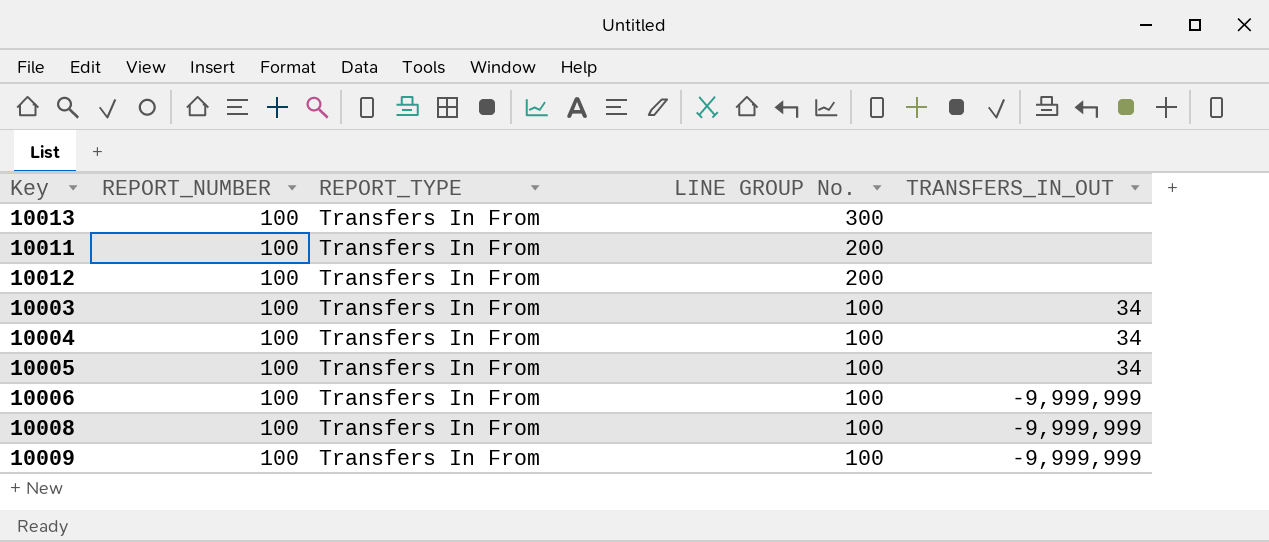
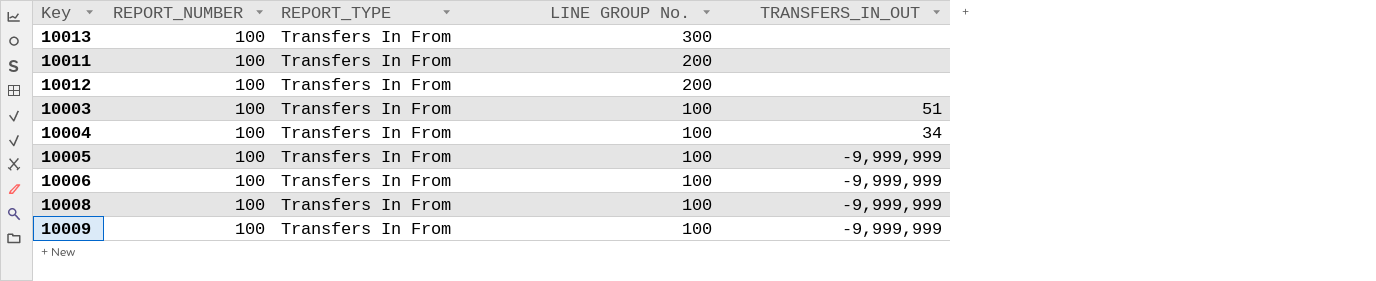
10003 | TRANSFERS_IN_OUT: 34 -> 51
10005 | TRANSFERS_IN_OUT: 34 -> -9,999,999

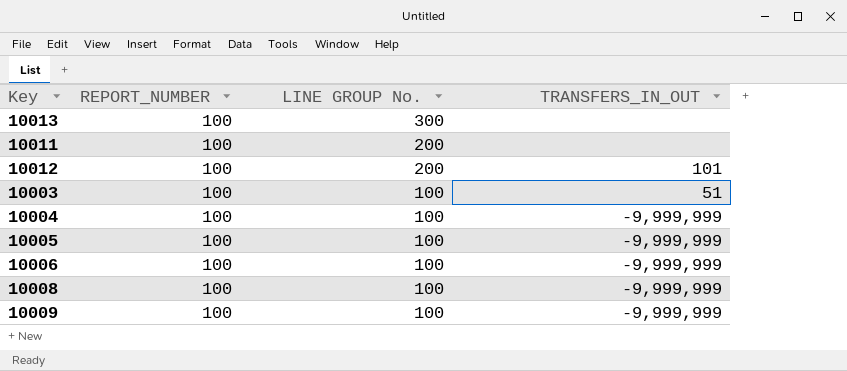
column REPORT_TYPE | position: 3 -> none
10012 | TRANSFERS_IN_OUT: none -> 101
10004 | TRANSFERS_IN_OUT: 34 -> -9,999,999

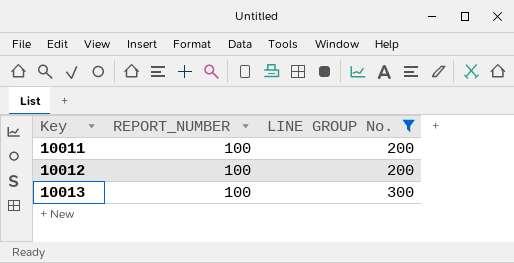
filter: none -> LINE GROUP No. != 100
row order: LINE GROUP No. descending -> Key ascending
column TRANSFERS_IN_OUT | position: 4 -> none

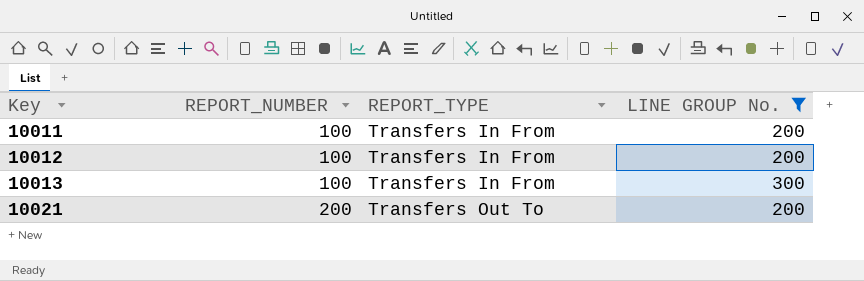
column REPORT_TYPE | position: none -> 3
row 10021: none -> 200 | Transfers Out To | 200

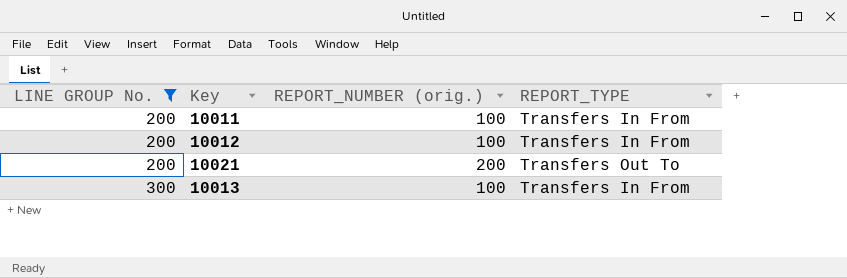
row order: Key ascending -> LINE GROUP No. ascending
column LINE GROUP No. | position: 4 -> 1
column name: REPORT_NUMBER -> REPORT_NUMBER (orig.)

